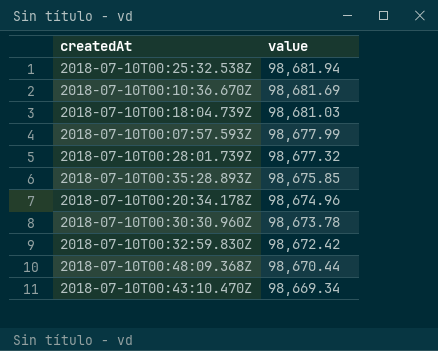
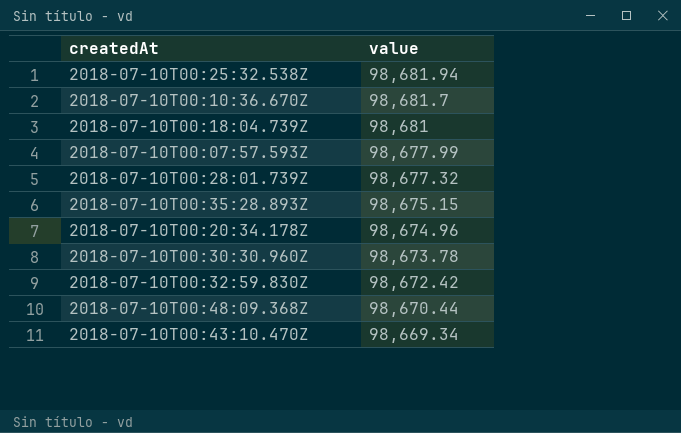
2018-07-10T00:10:36.670Z | value: 98,681.69 -> 98,681.7
2018-07-10T00:18:04.739Z | value: 98,681.03 -> 98,681
2018-07-10T00:35:28.893Z | value: 98,675.85 -> 98,675.15

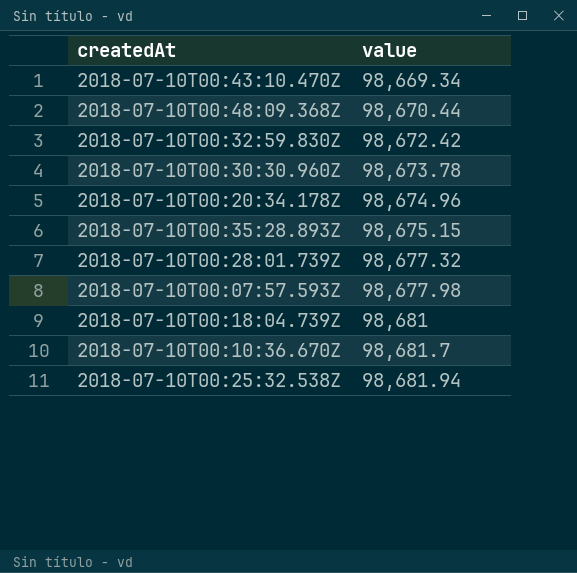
row order: value descending -> value ascending
2018-07-10T00:07:57.593Z | value: 98,677.99 -> 98,677.98

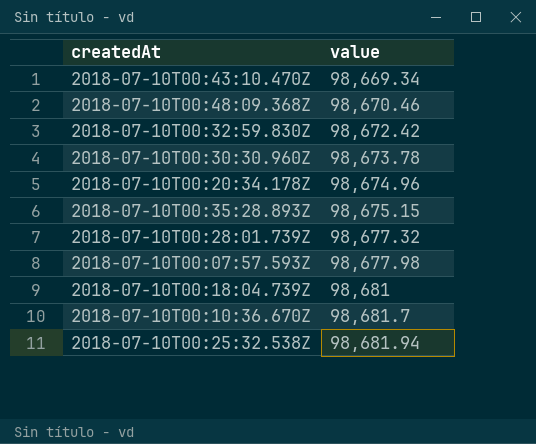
2018-07-10T00:48:09.368Z | value: 98,670.44 -> 98,670.46

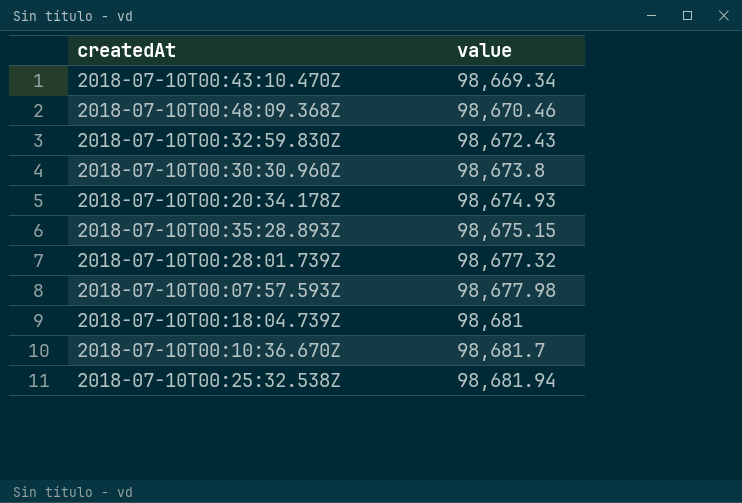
2018-07-10T00:32:59.830Z | value: 98,672.42 -> 98,672.43
2018-07-10T00:30:30.960Z | value: 98,673.78 -> 98,673.8
2018-07-10T00:20:34.178Z | value: 98,674.96 -> 98,674.93

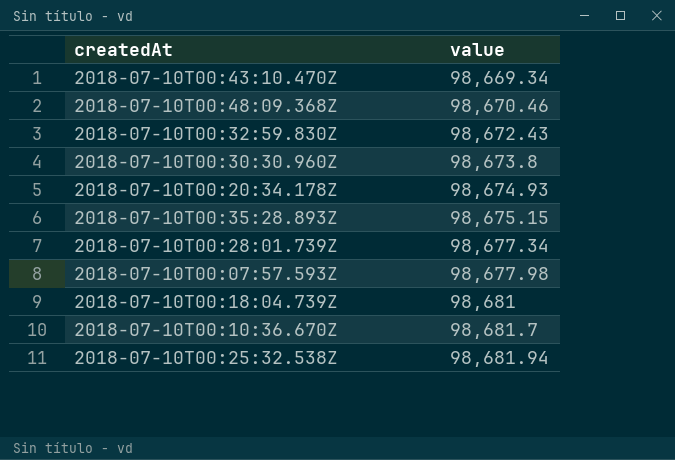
2018-07-10T00:28:01.739Z | value: 98,677.32 -> 98,677.34

